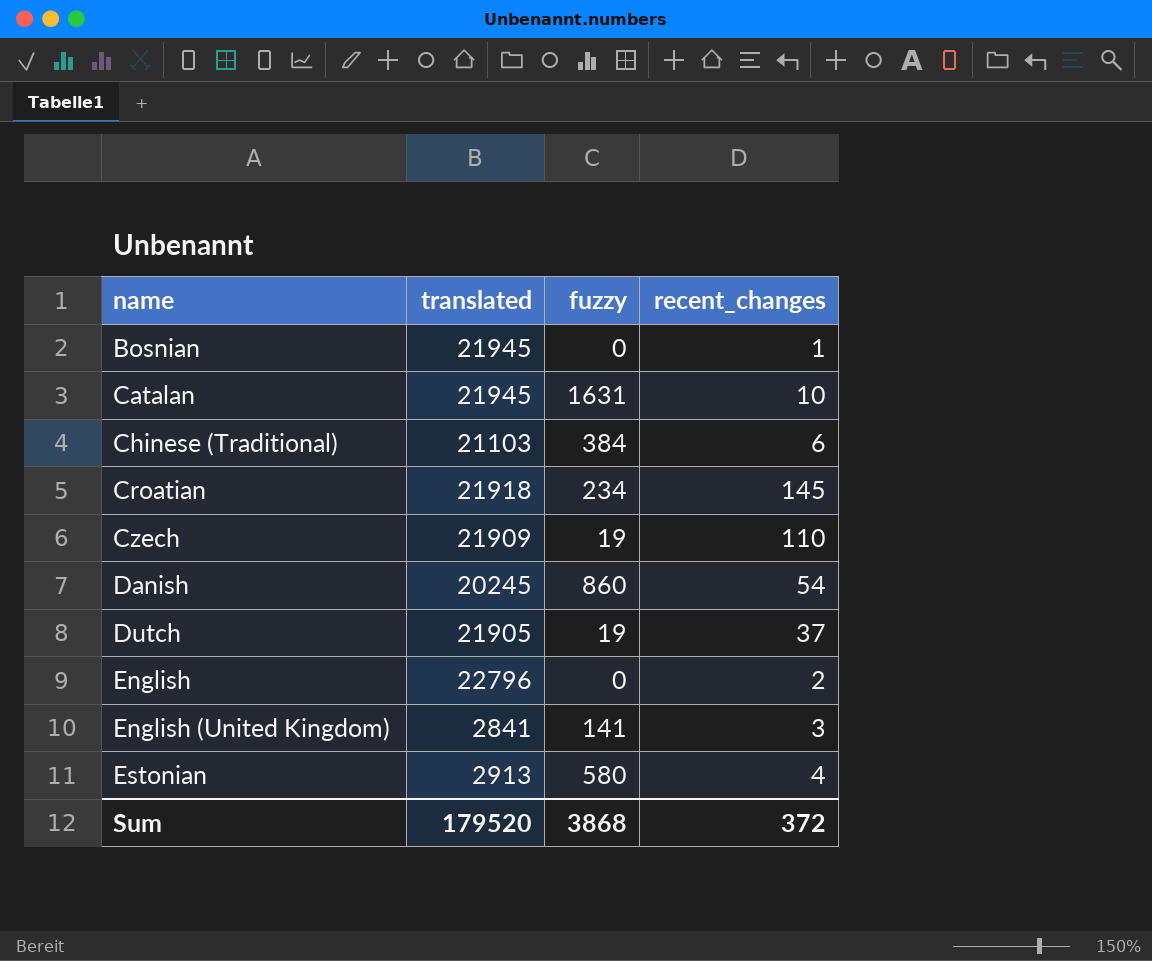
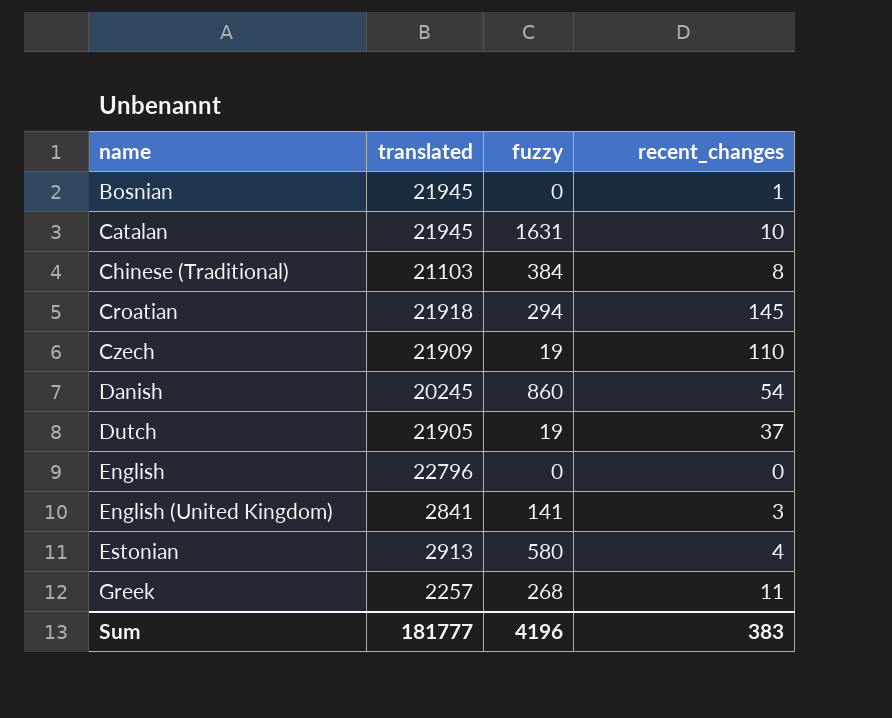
Chinese (Traditional) | recent_changes: 6 -> 8
Croatian | fuzzy: 234 -> 294
English | recent_changes: 2 -> 0
row Greek: none -> 2257 | 268 | 11
Sum | translated: 179520 -> 181777
Sum | fuzzy: 3868 -> 4196
Sum | recent_changes: 372 -> 383

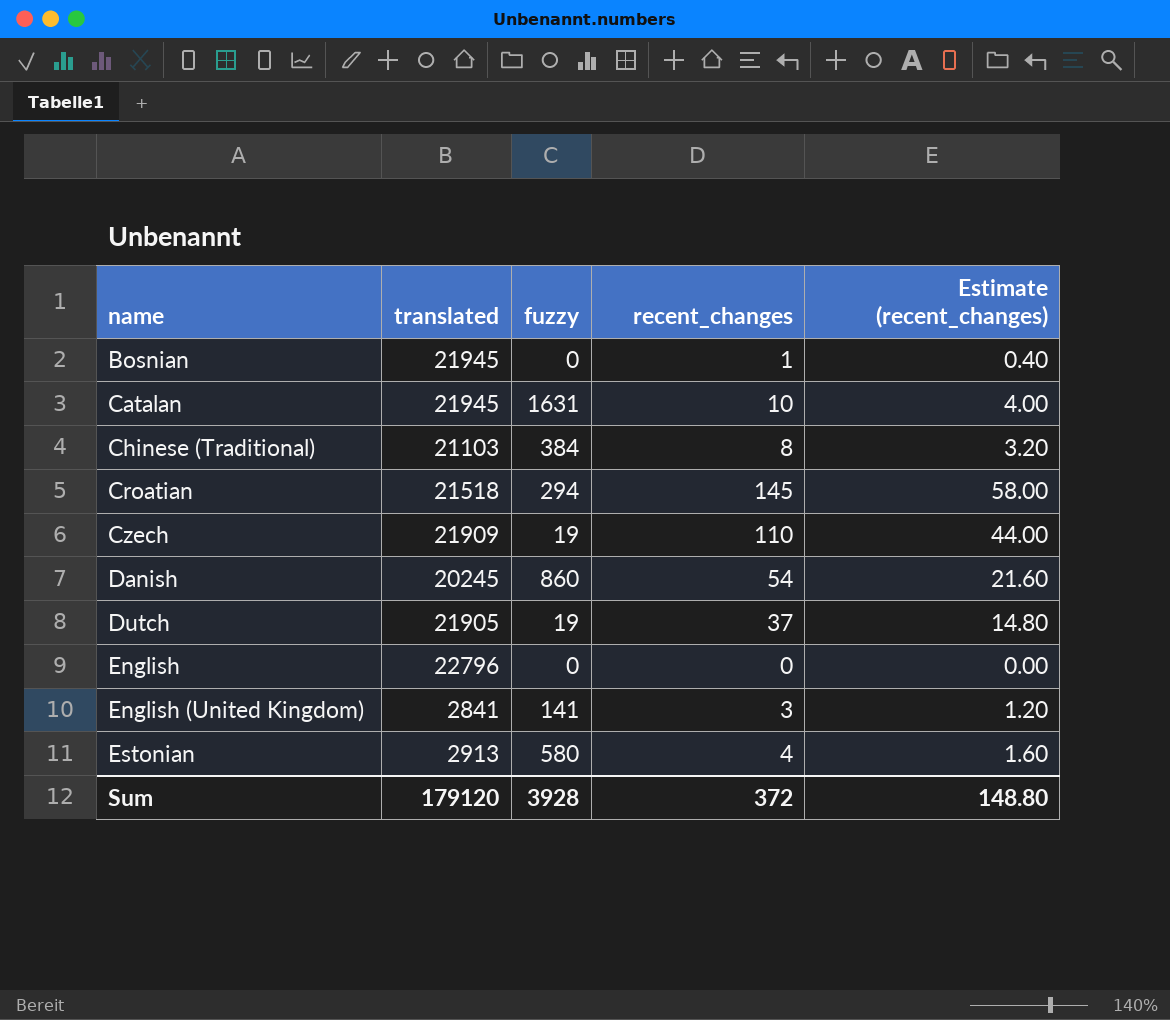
column Estimate (recent_changes) | formula: none -> [recent_changes] * 0.4
row Greek: 2257 | 268 | 11 -> none
Croatian | translated: 21918 -> 21518
Sum | translated: 181777 -> 179120
Sum | fuzzy: 4196 -> 3928
Sum | recent_changes: 383 -> 372

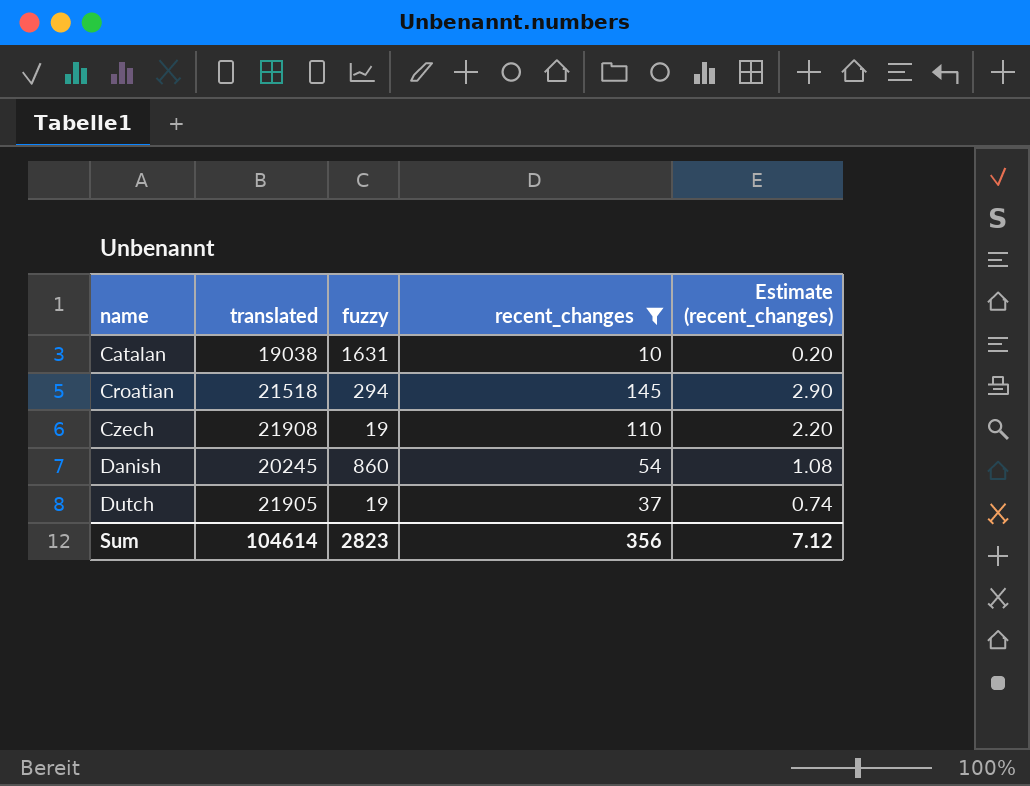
filter: none -> recent_changes >= 10
column Estimate (recent_changes) | formula: [recent_changes] * 0.4 -> [recent_changes] * 0.02
Catalan | translated: 21945 -> 19038
Czech | translated: 21909 -> 21908
Sum | translated: 179120 -> 104614
Sum | fuzzy: 3928 -> 2823
Sum | recent_changes: 372 -> 356
Sum | Estimate (recent_changes): 148.80 -> 7.12

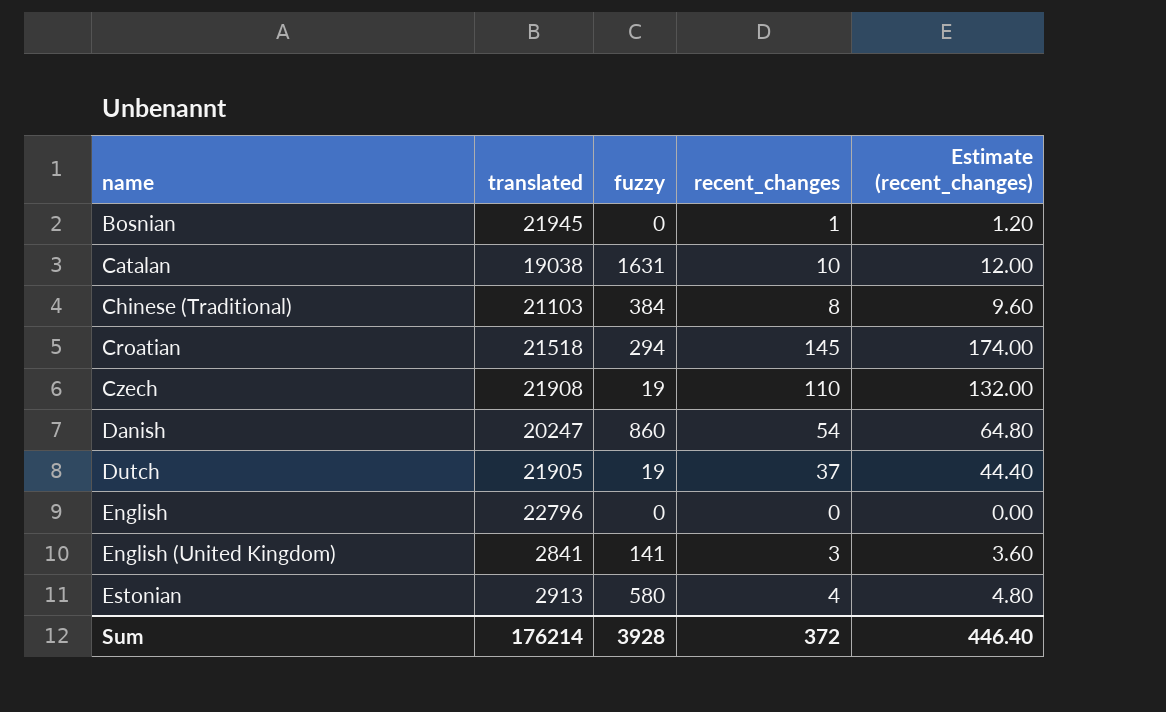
filter: recent_changes >= 10 -> none
column Estimate (recent_changes) | formula: [recent_changes] * 0.02 -> [recent_changes] * 1.2
Danish | translated: 20245 -> 20247
Sum | translated: 104614 -> 176214
Sum | fuzzy: 2823 -> 3928
Sum | recent_changes: 356 -> 372
Sum | Estimate (recent_changes): 7.12 -> 446.40

